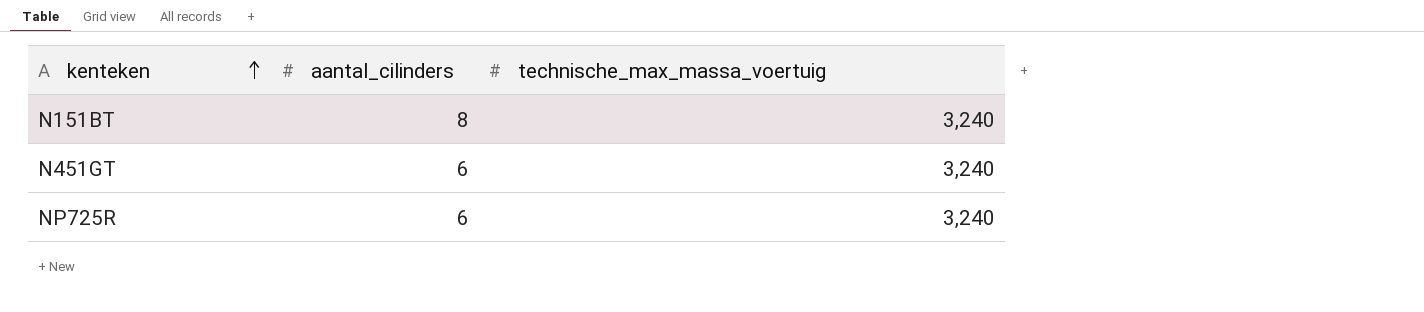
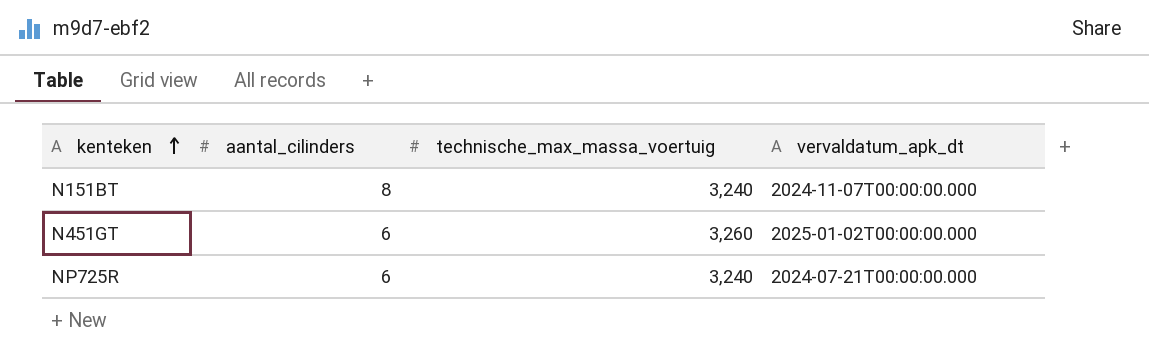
column vervaldatum_apk_dt | position: none -> 4
N451GT | technische_max_massa_voertuig: 3,240 -> 3,260

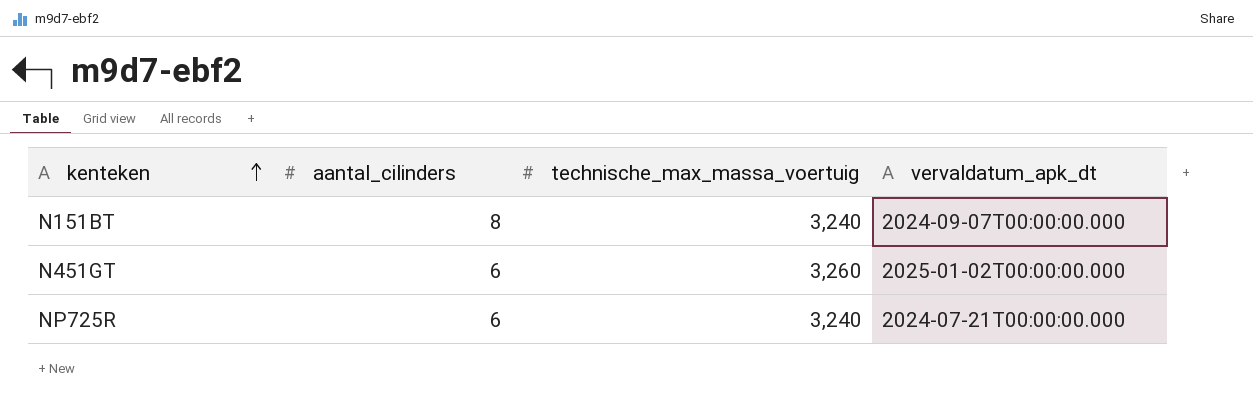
N151BT | vervaldatum_apk_dt: 2024-11-07T00:00:00.000 -> 2024-09-07T00:00:00.000

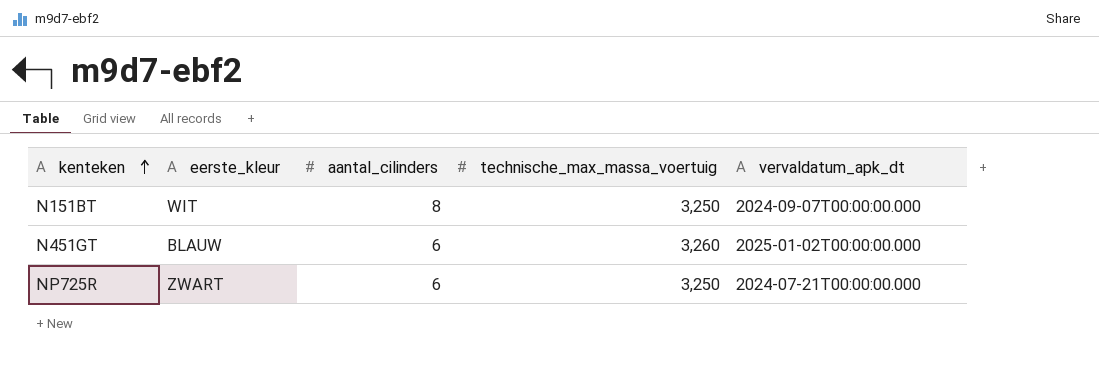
column eerste_kleur | position: none -> 2
N151BT | technische_max_massa_voertuig: 3,240 -> 3,250
NP725R | technische_max_massa_voertuig: 3,240 -> 3,250

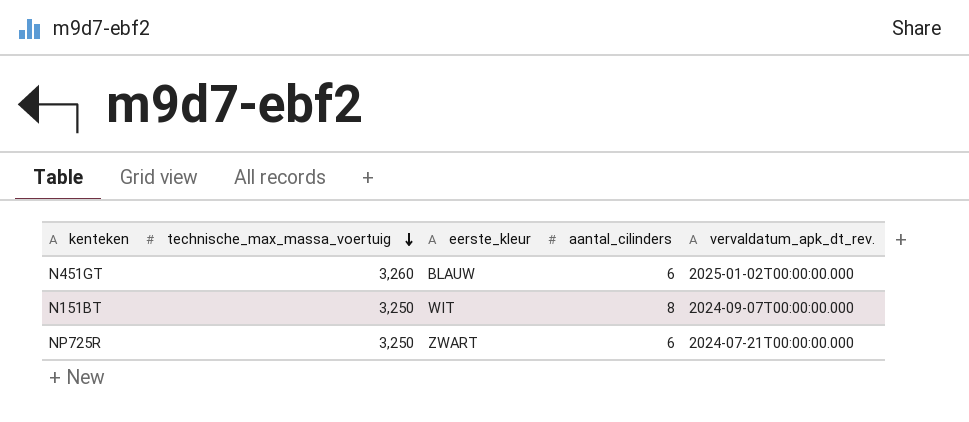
row order: kenteken ascending -> technische_max_massa_voertuig descending
column technische_max_massa_voertuig | position: 4 -> 2
column name: vervaldatum_apk_dt -> vervaldatum_apk_dt_rev.

